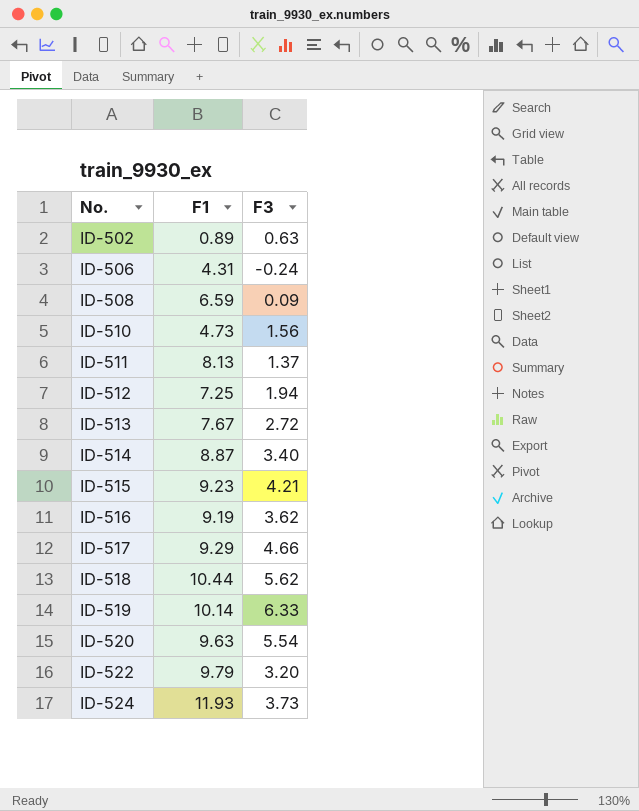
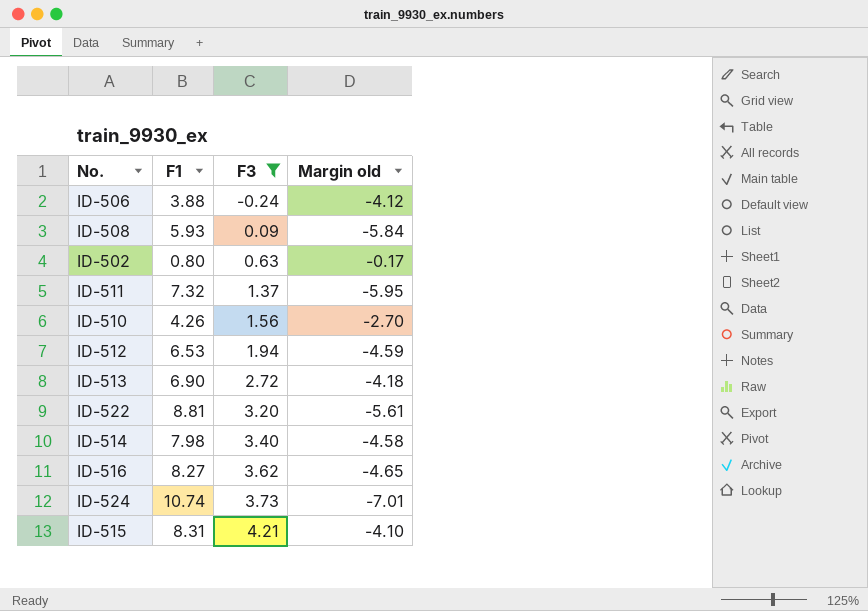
filter: none -> F3 <= 4.21
row order: No. ascending -> F3 ascending
column Margin old | formula: none -> [F3] - [F1]
ID-506 | F1: 4.31 -> 3.88
ID-508 | F1: 6.59 -> 5.93
ID-502 | F1: 0.89 -> 0.80
ID-511 | F1: 8.13 -> 7.32
ID-510 | F1: 4.73 -> 4.26
ID-512 | F1: 7.25 -> 6.53
ID-513 | F1: 7.67 -> 6.90
ID-522 | F1: 9.79 -> 8.81
ID-514 | F1: 8.87 -> 7.98
ID-516 | F1: 9.19 -> 8.27
ID-524 | F1: 11.93 -> 10.74
ID-515 | F1: 9.23 -> 8.31

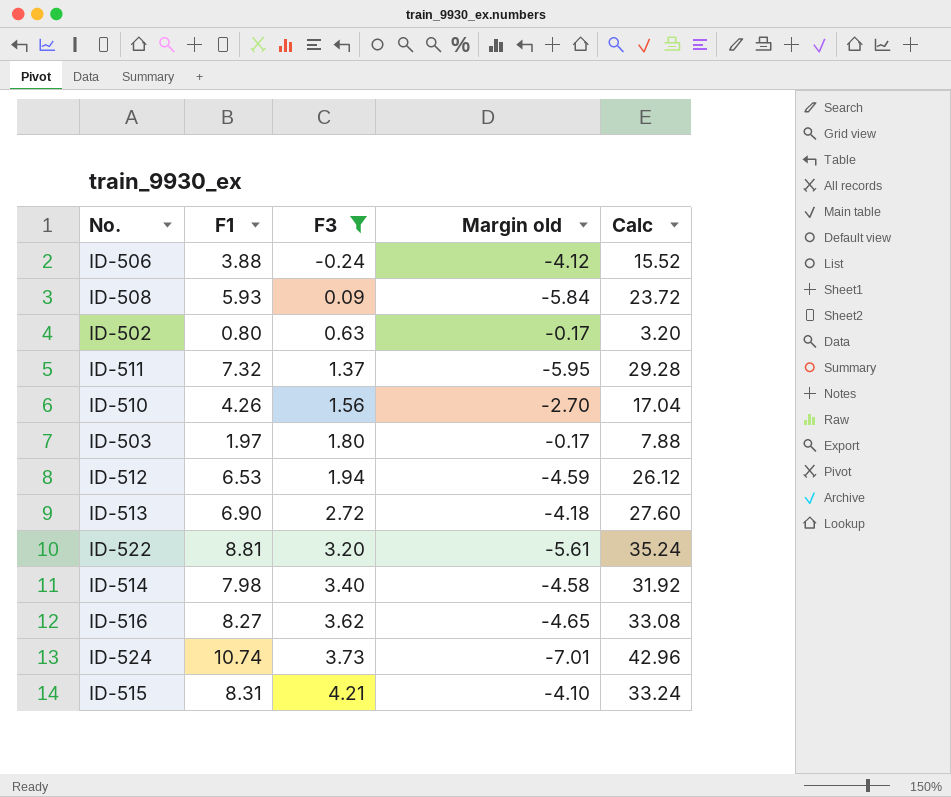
column Calc | formula: none -> [F1] * 4
row ID-503: none -> 1.97 | 1.80 | -0.17 | 7.88

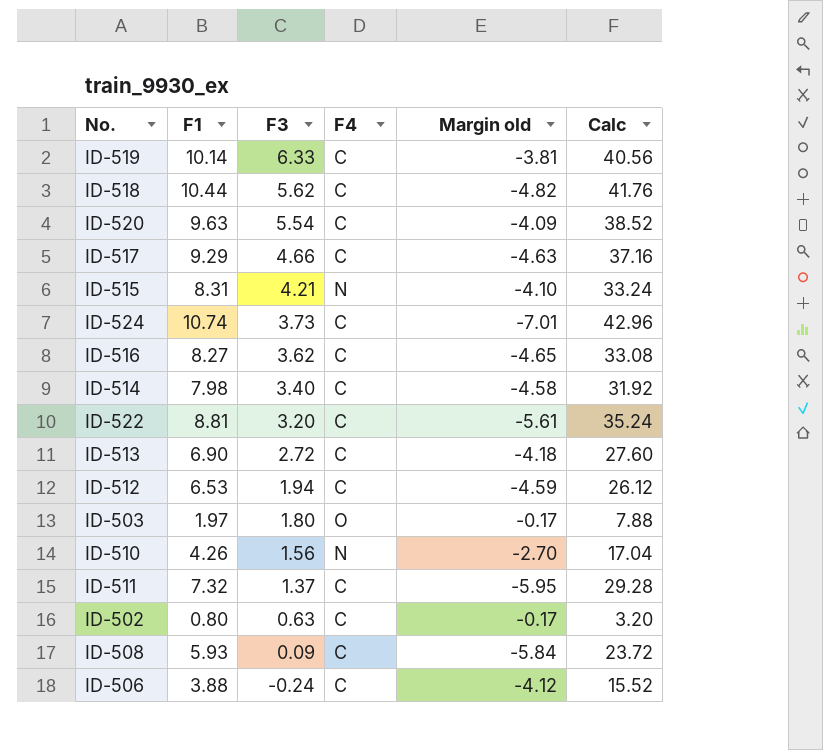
filter: F3 <= 4.21 -> none
row order: F3 ascending -> F3 descending
column F4 | position: none -> 4

